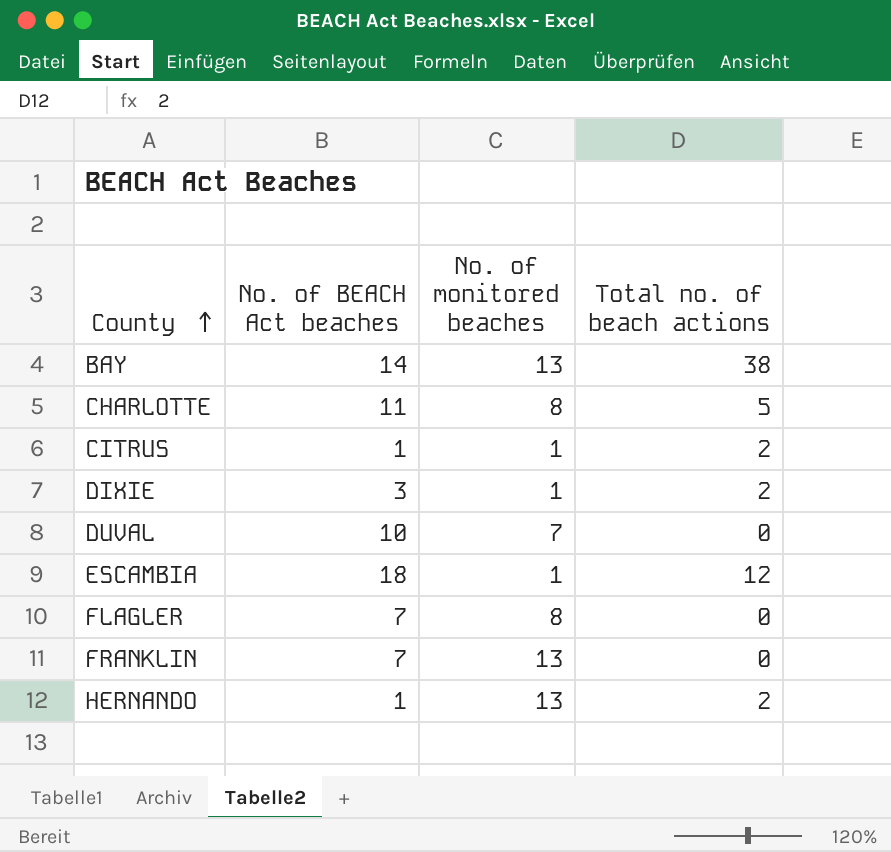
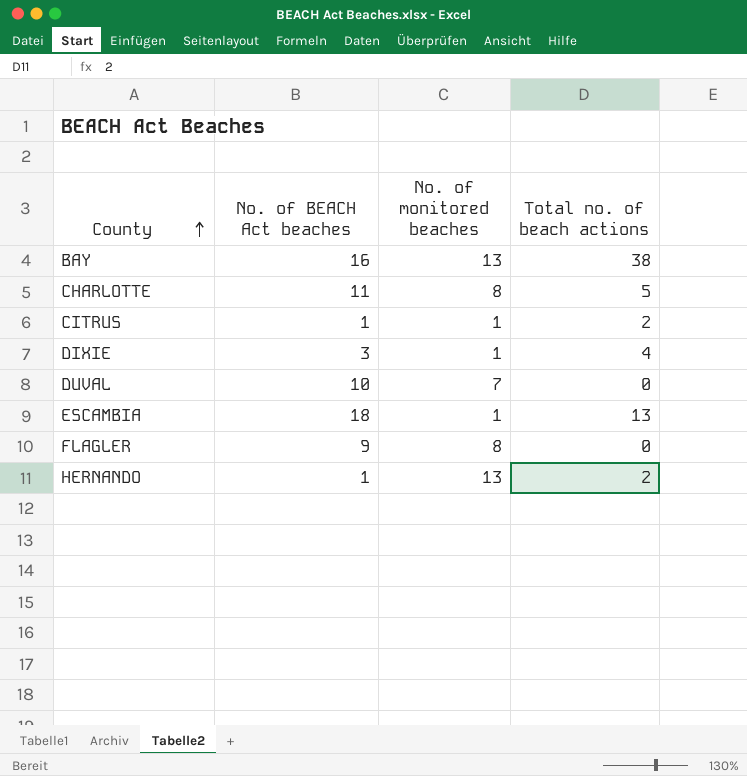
row FRANKLIN: 7 | 13 | 0 -> none
BAY | No. of BEACH Act beaches: 14 -> 16
DIXIE | Total no. of beach actions: 2 -> 4
ESCAMBIA | Total no. of beach actions: 12 -> 13
FLAGLER | No. of BEACH Act beaches: 7 -> 9

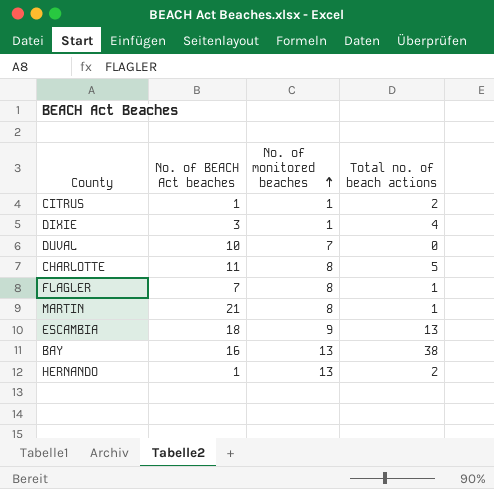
row order: County ascending -> No. of monitored beaches ascending
FLAGLER | No. of BEACH Act beaches: 9 -> 7
FLAGLER | Total no. of beach actions: 0 -> 1
row MARTIN: none -> 21 | 8 | 1
ESCAMBIA | No. of monitored beaches: 1 -> 9

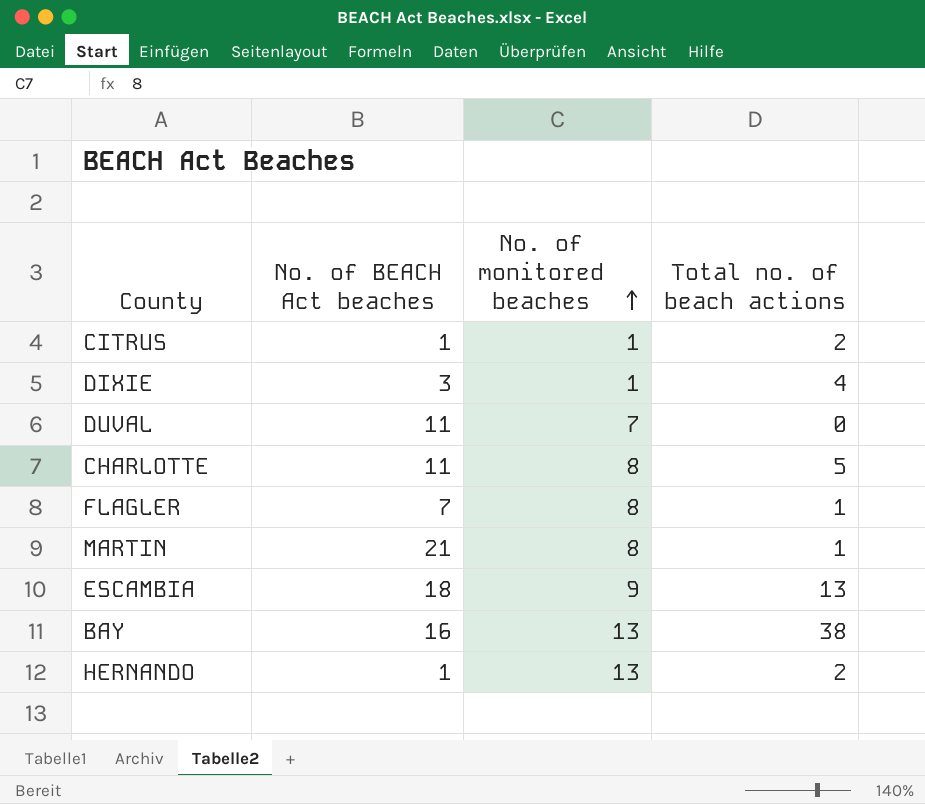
DUVAL | No. of BEACH Act beaches: 10 -> 11

